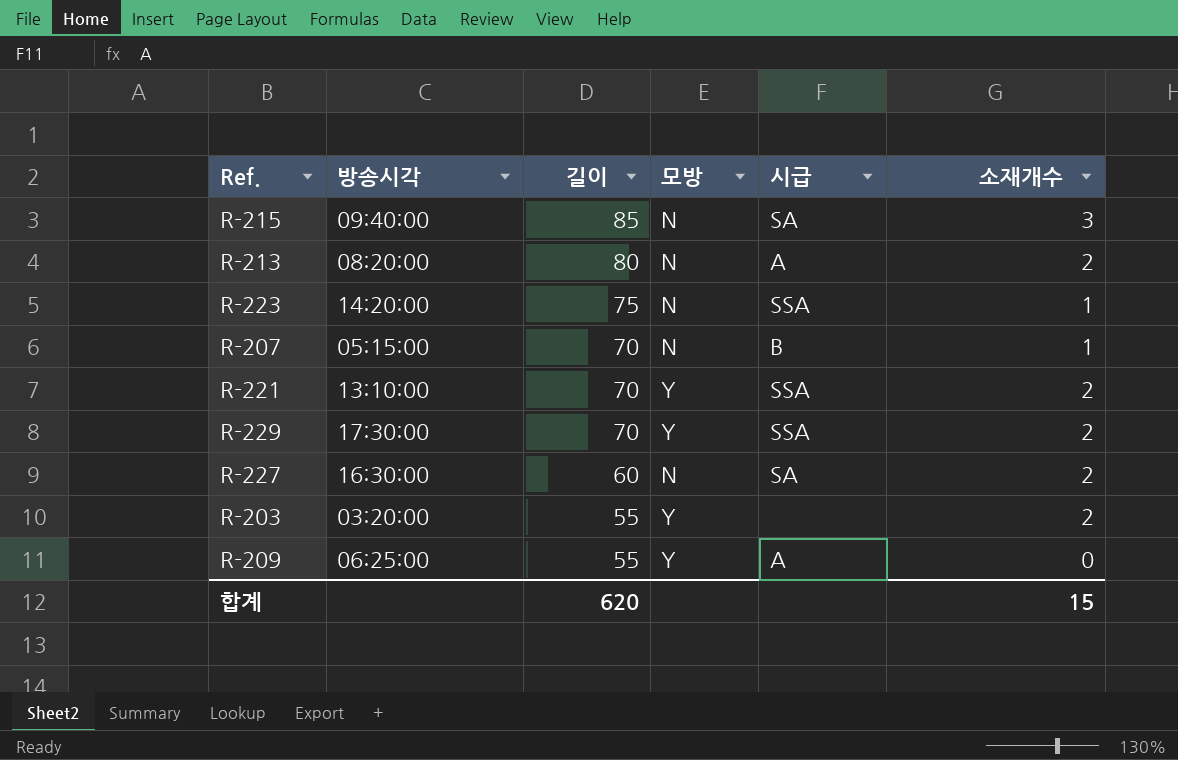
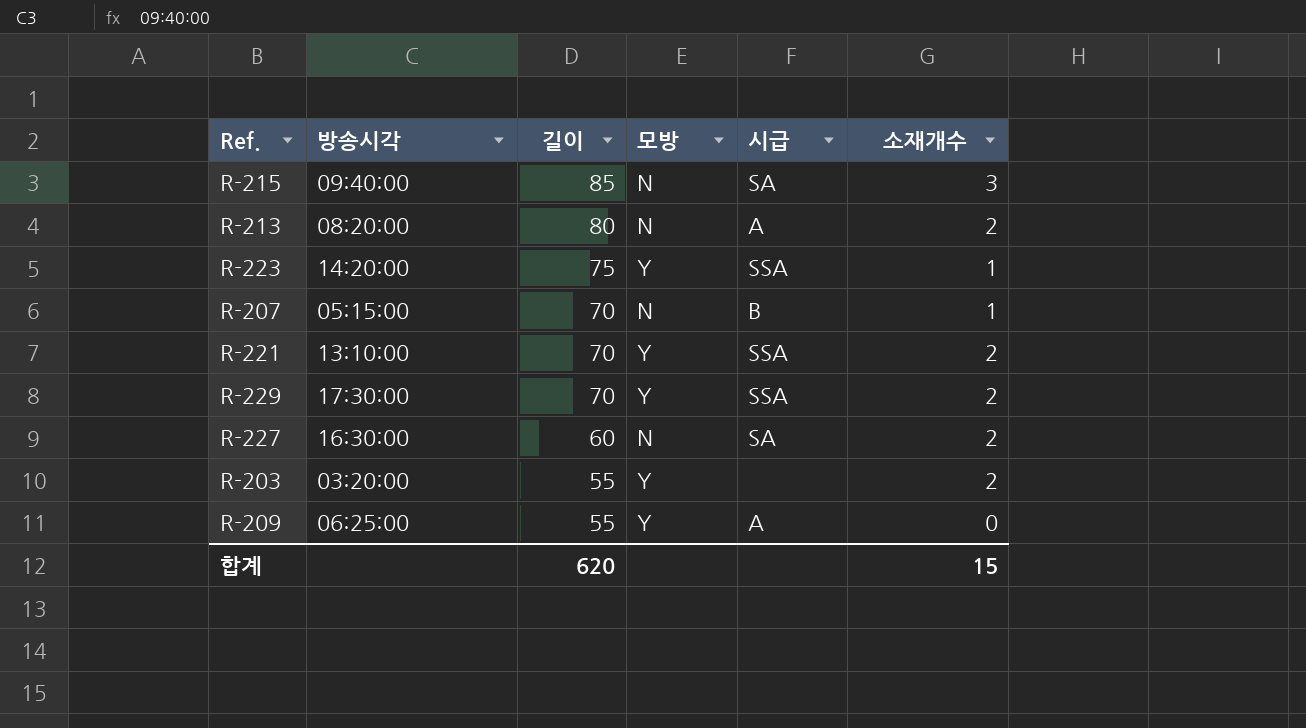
R-223 | 모방: N -> Y

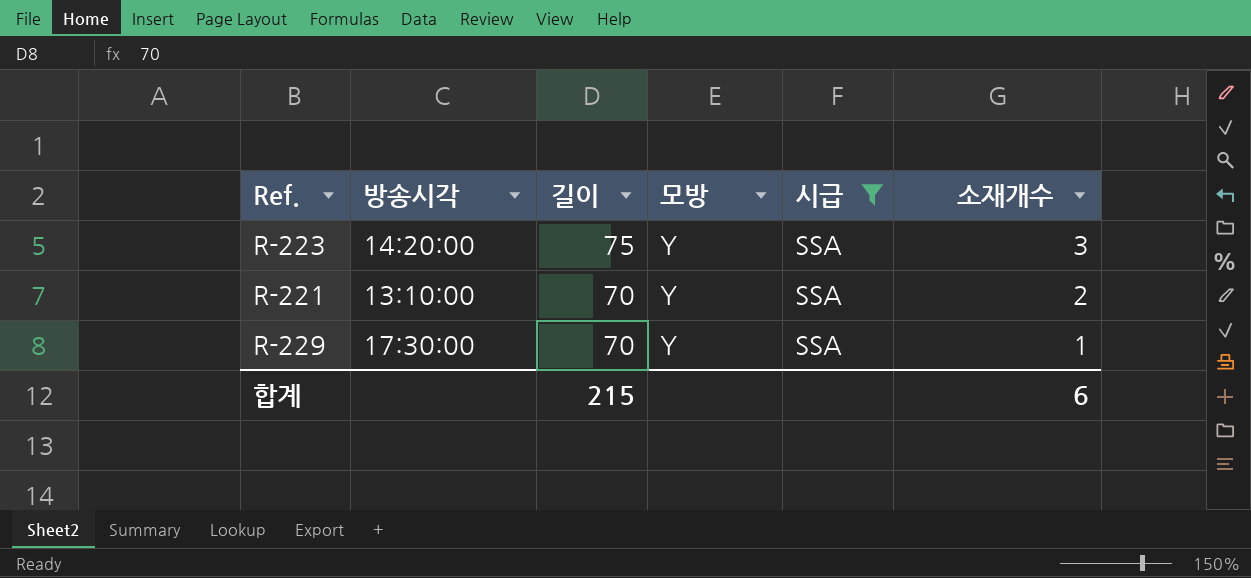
filter: none -> 시급 = SSA
R-223 | 소재개수: 1 -> 3
R-229 | 소재개수: 2 -> 1
합계 | 길이: 620 -> 215
합계 | 소재개수: 15 -> 6

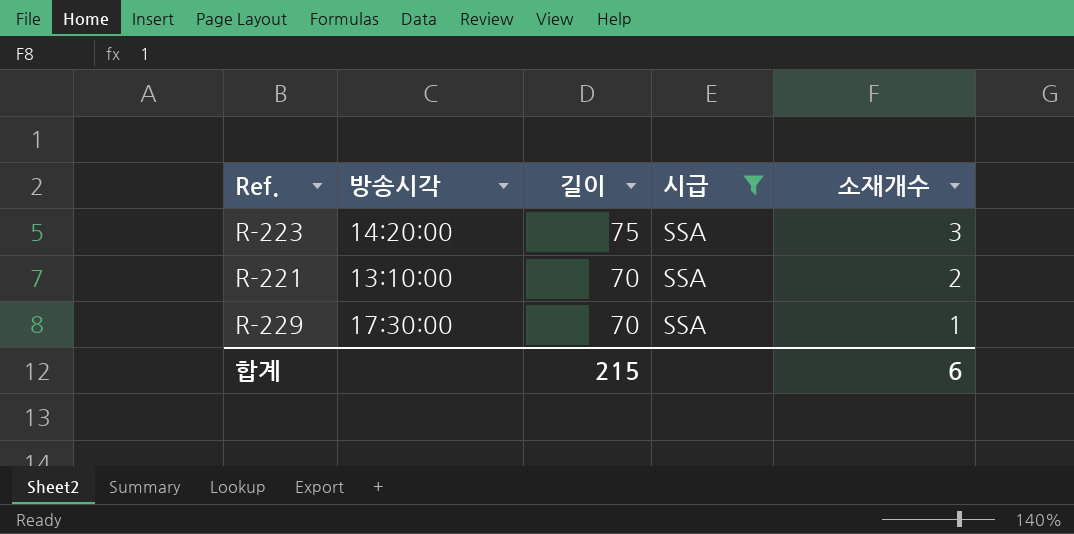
column 모방 | position: 4 -> none

